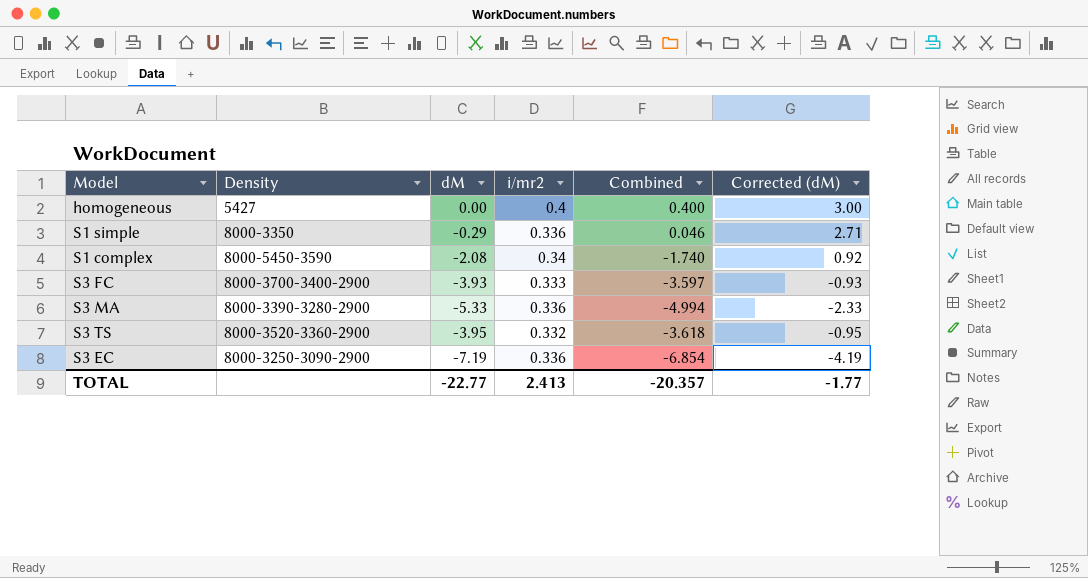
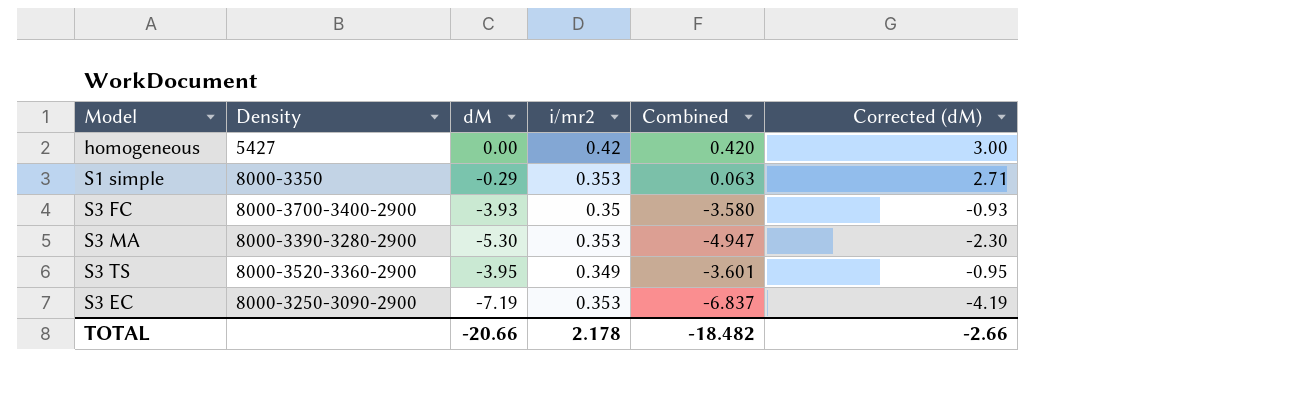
row S1 complex: 8000-5450-3590 | -2.08 | 0.34 | -1.740 | 0.92 -> none
homogeneous | i/mr2: 0.4 -> 0.42
homogeneous | Combined: 0.400 -> 0.420
S1 simple | i/mr2: 0.336 -> 0.353
S1 simple | Combined: 0.046 -> 0.063
S3 FC | i/mr2: 0.333 -> 0.35
S3 FC | Combined: -3.597 -> -3.580
S3 MA | dM: -5.33 -> -5.30
S3 MA | i/mr2: 0.336 -> 0.353
S3 MA | Combined: -4.994 -> -4.947
S3 MA | Corrected (dM): -2.33 -> -2.30
S3 TS | i/mr2: 0.332 -> 0.349
S3 TS | Combined: -3.618 -> -3.601
S3 EC | i/mr2: 0.336 -> 0.353
S3 EC | Combined: -6.854 -> -6.837
TOTAL | dM: -22.77 -> -20.66
TOTAL | i/mr2: 2.413 -> 2.178
TOTAL | Combined: -20.357 -> -18.482
TOTAL | Corrected (dM): -1.77 -> -2.66

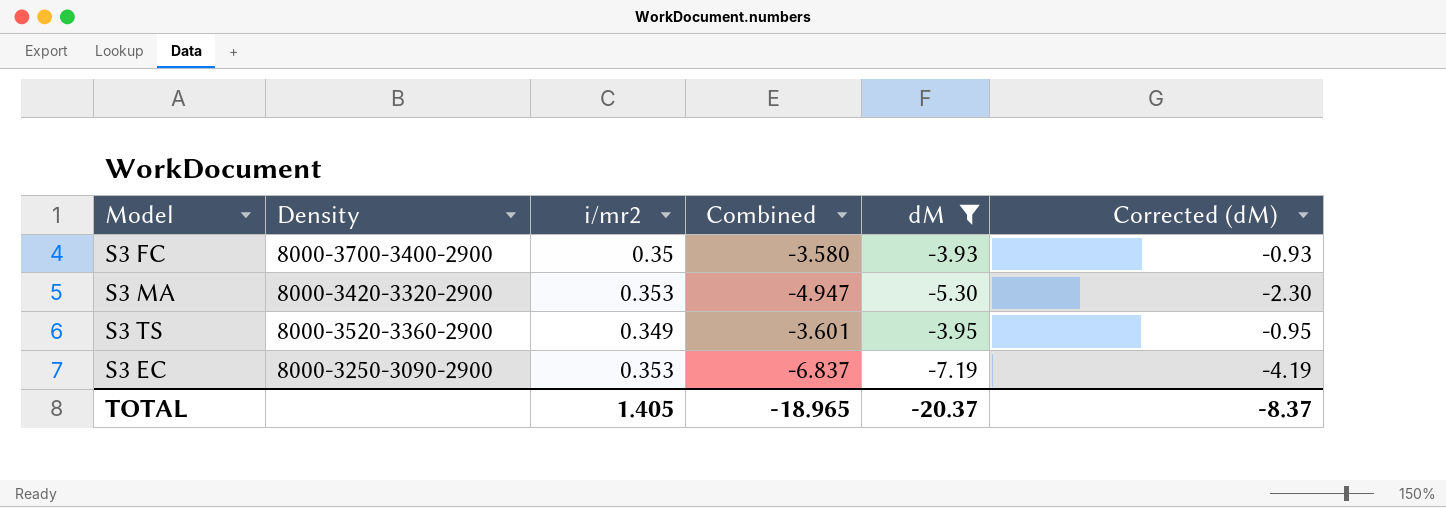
filter: none -> dM <= -3.93
column dM | position: 3 -> 5
S3 MA | Density: 8000-3390-3280-2900 -> 8000-3420-3320-2900
TOTAL | i/mr2: 2.178 -> 1.405
TOTAL | Combined: -18.482 -> -18.965
TOTAL | dM: -20.66 -> -20.37
TOTAL | Corrected (dM): -2.66 -> -8.37

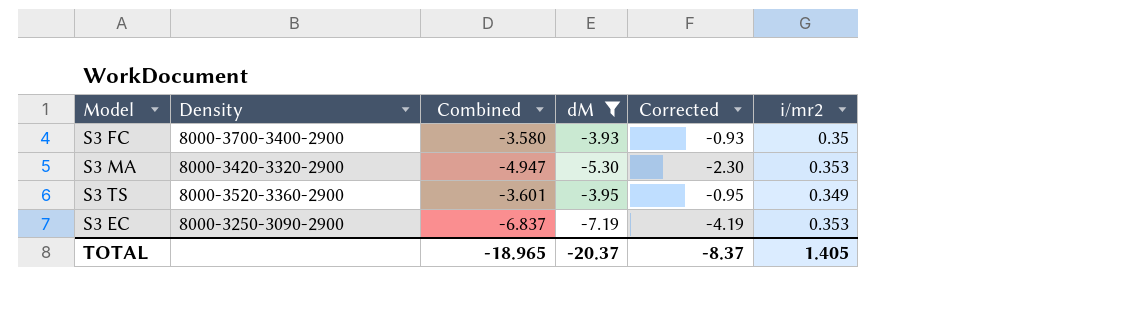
column name: Corrected (dM) -> Corrected
column i/mr2 | position: 3 -> 6

